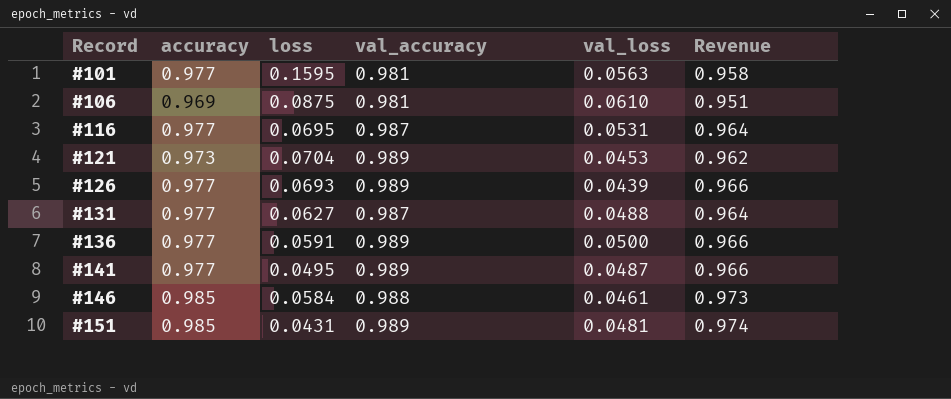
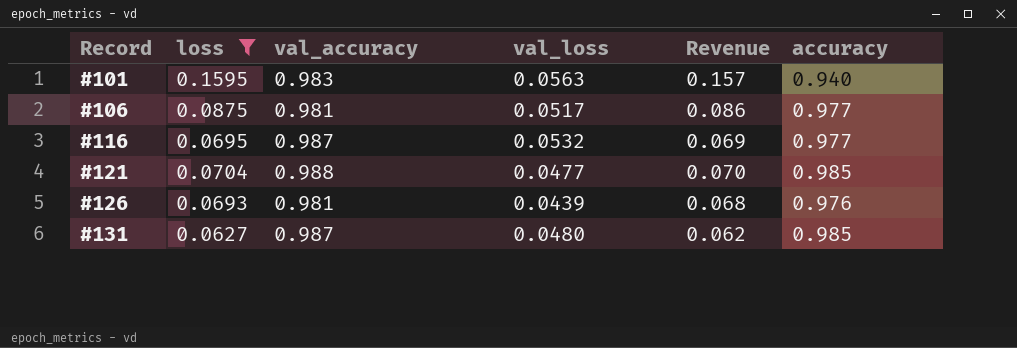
filter: none -> loss >= 0.0627
column Revenue | formula: [accuracy] * [val_accuracy] -> [loss] * [val_accuracy]
column accuracy | position: 2 -> 6
#101 | val_accuracy: 0.981 -> 0.983
#101 | accuracy: 0.977 -> 0.940
#106 | val_loss: 0.0610 -> 0.0517
#106 | accuracy: 0.969 -> 0.977
#116 | val_loss: 0.0531 -> 0.0532
#121 | val_accuracy: 0.989 -> 0.988
#121 | val_loss: 0.0453 -> 0.0477
#121 | accuracy: 0.973 -> 0.985
#126 | val_accuracy: 0.989 -> 0.981
#126 | accuracy: 0.977 -> 0.976
#131 | val_loss: 0.0488 -> 0.0480
#131 | accuracy: 0.977 -> 0.985

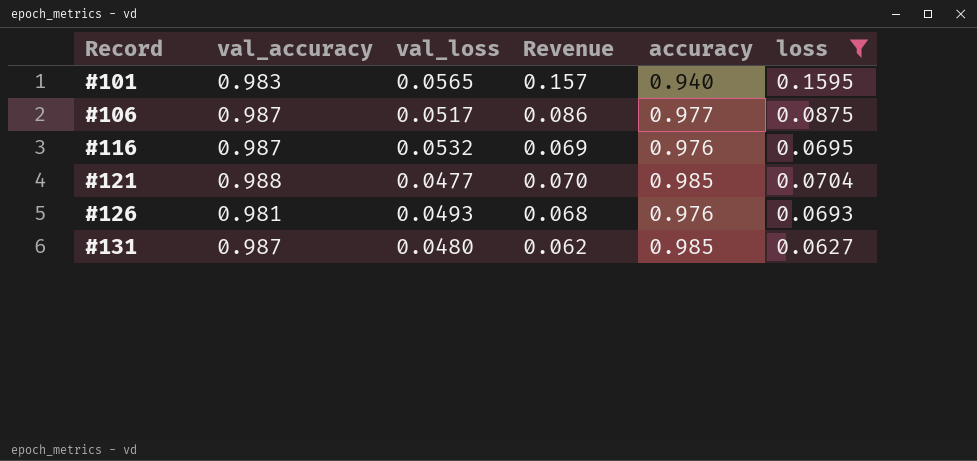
column loss | position: 2 -> 6
#101 | val_loss: 0.0563 -> 0.0565
#106 | val_accuracy: 0.981 -> 0.987
#116 | accuracy: 0.977 -> 0.976
#126 | val_loss: 0.0439 -> 0.0493

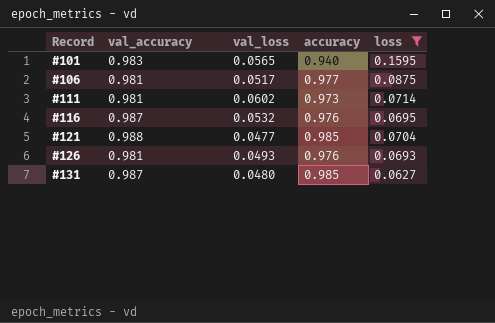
column Revenue | formula: [val_accuracy] * [loss] -> none
#106 | val_accuracy: 0.987 -> 0.981
row #111: none -> 0.981 | 0.0602 | 0.973 | 0.0714

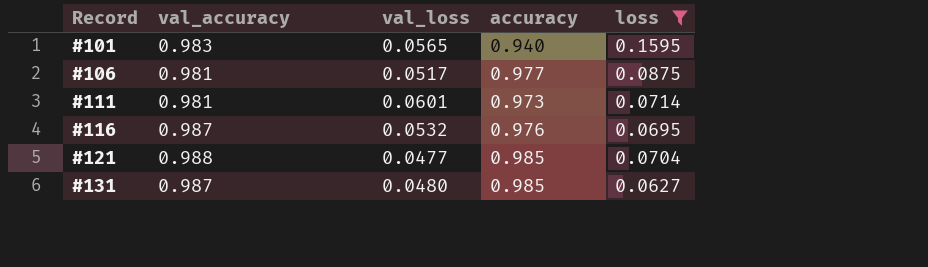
row #126: 0.981 | 0.0493 | 0.976 | 0.0693 -> none
#111 | val_loss: 0.0602 -> 0.0601

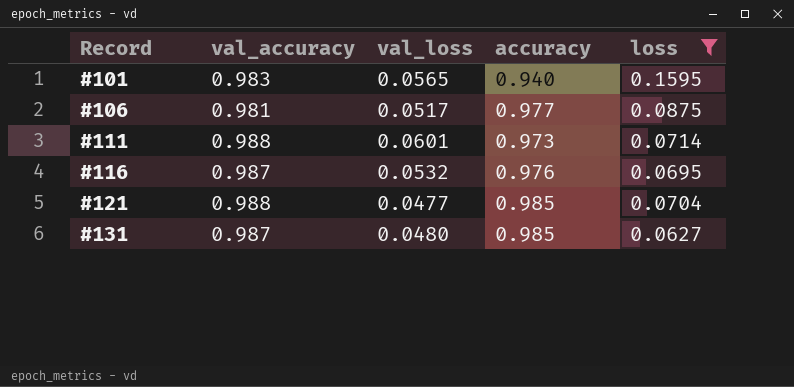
#111 | val_accuracy: 0.981 -> 0.988

